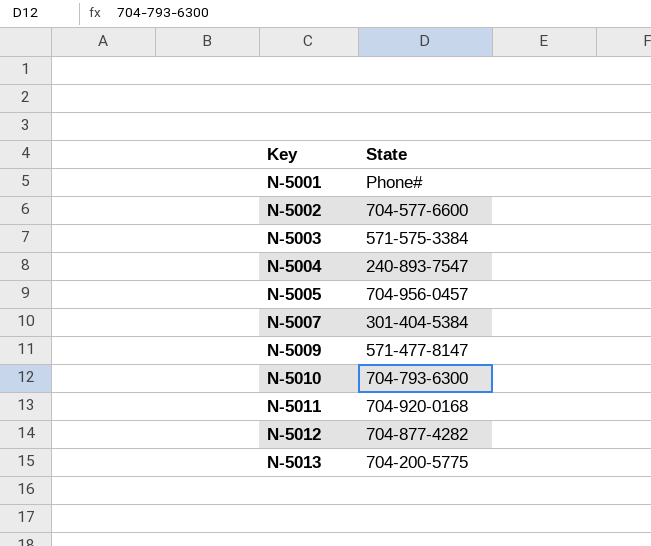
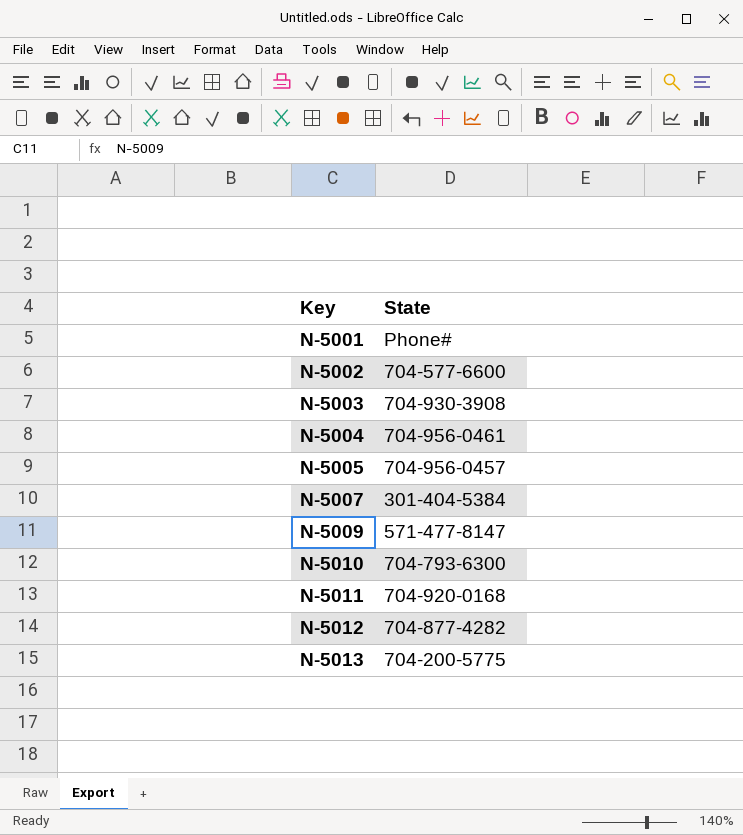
N-5003 | State: 571-575-3384 -> 704-930-3908
N-5004 | State: 240-893-7547 -> 704-956-0461

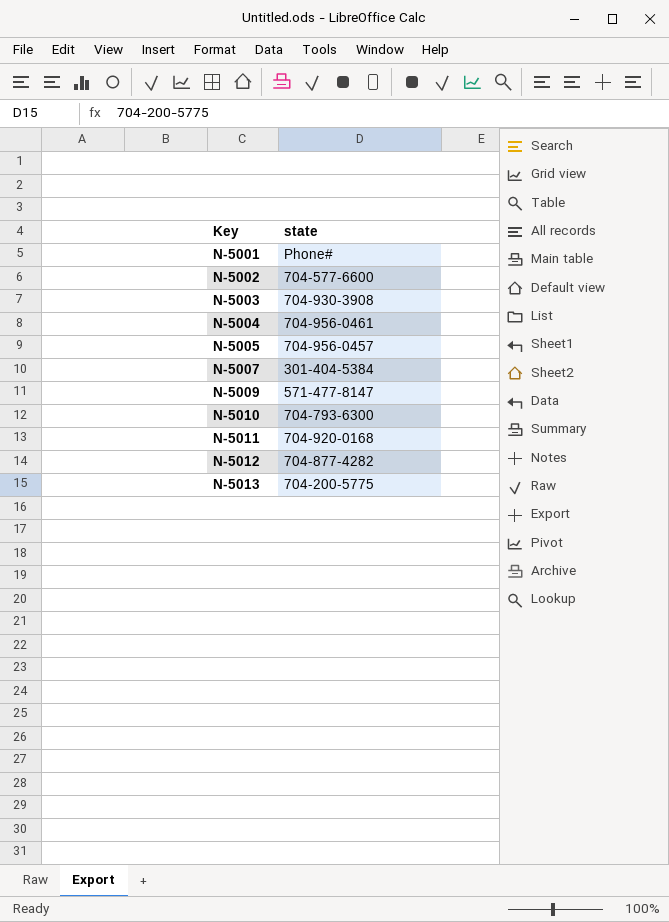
column name: State -> state

